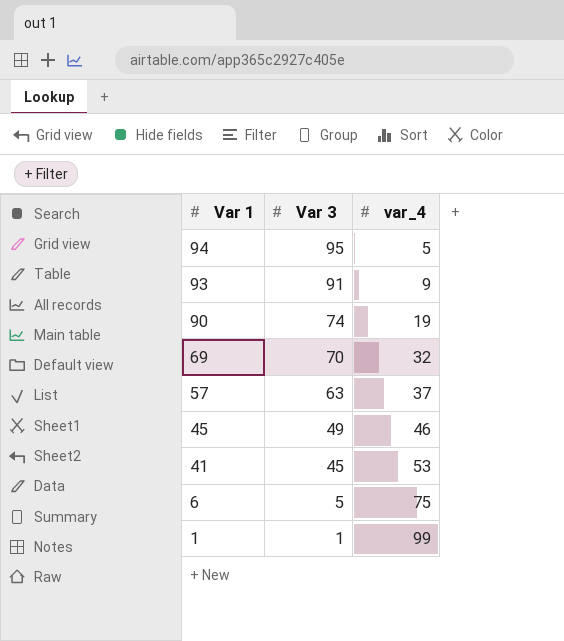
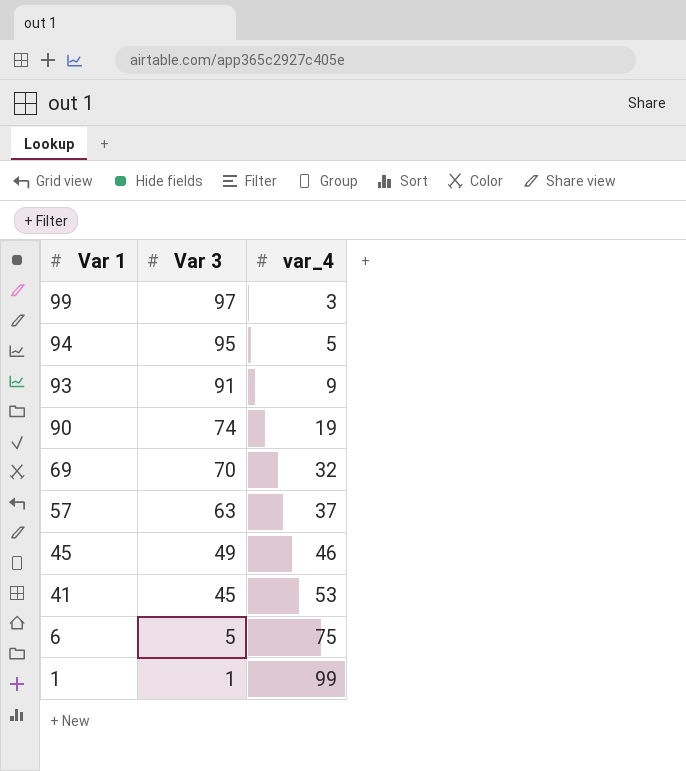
row 99: none -> 97 | 3

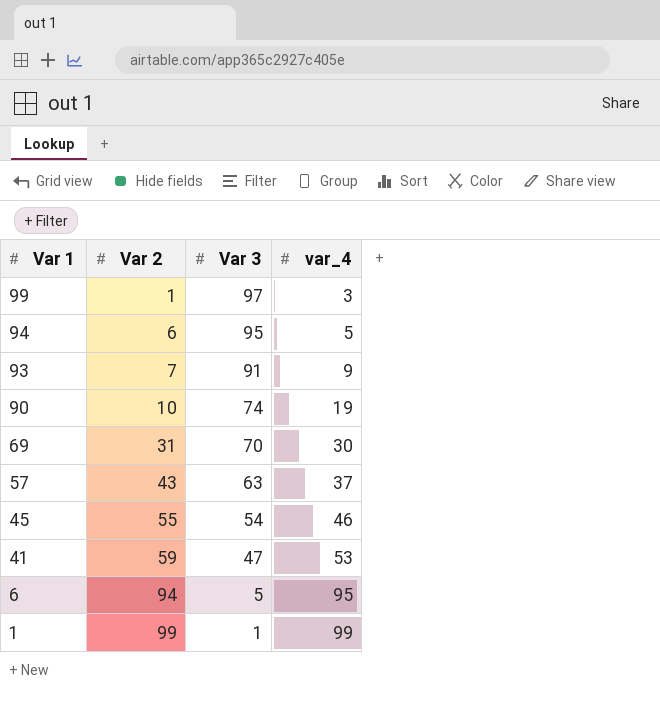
column Var 2 | position: none -> 2
69 | var_4: 32 -> 30
45 | Var 3: 49 -> 54
41 | Var 3: 45 -> 47
6 | var_4: 75 -> 95

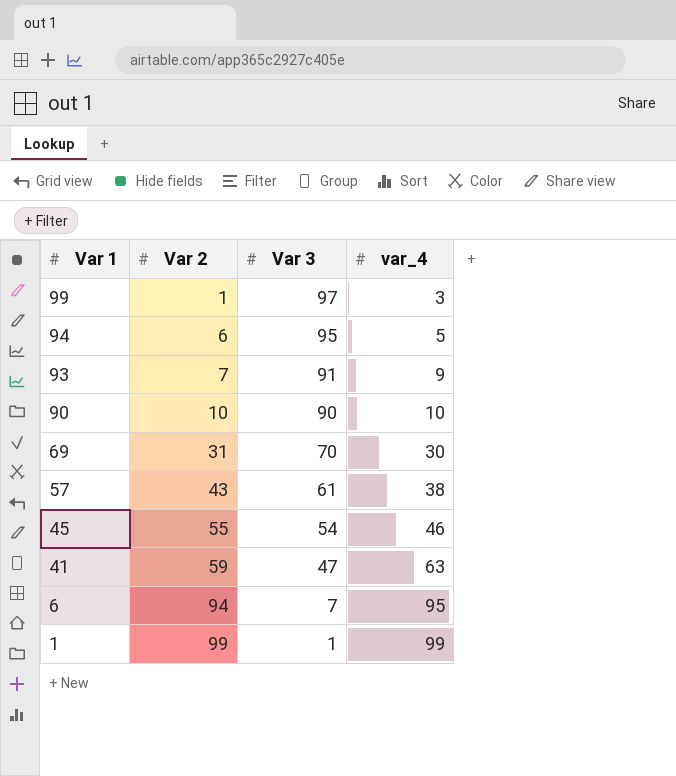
90 | Var 3: 74 -> 90
90 | var_4: 19 -> 10
57 | Var 3: 63 -> 61
57 | var_4: 37 -> 38
41 | var_4: 53 -> 63
6 | Var 3: 5 -> 7

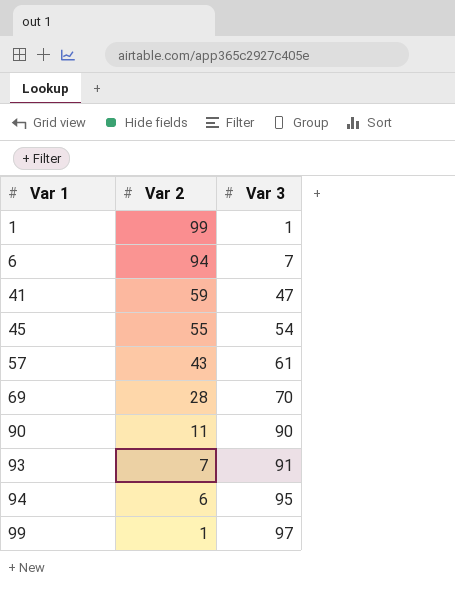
row order: Var 1 descending -> Var 1 ascending
column var_4 | position: 4 -> none
69 | Var 2: 31 -> 28
90 | Var 2: 10 -> 11

